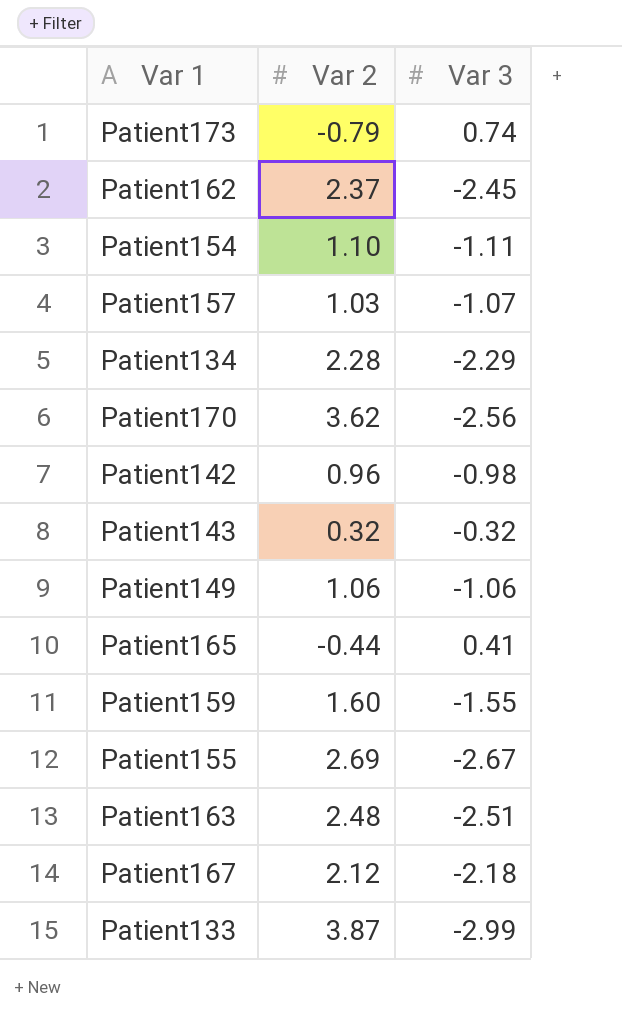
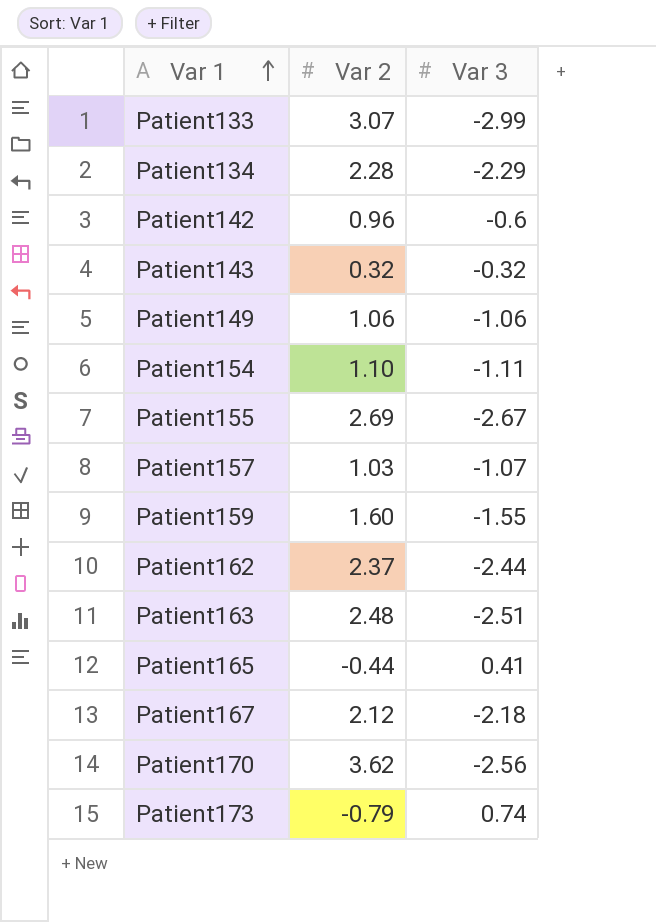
row order: none -> Var 1 ascending
Patient133 | Var 2: 3.87 -> 3.07
Patient142 | Var 3: -0.98 -> -0.6
Patient162 | Var 3: -2.45 -> -2.44

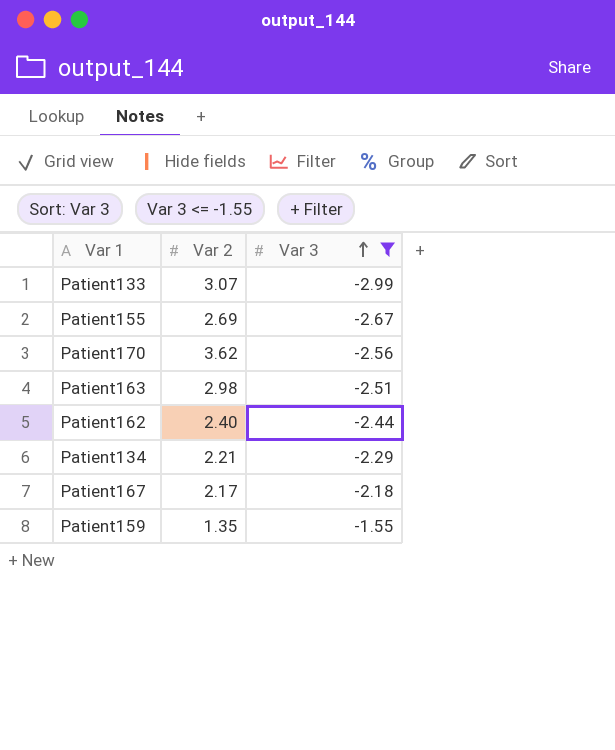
filter: none -> Var 3 <= -1.55
row order: Var 1 ascending -> Var 3 ascending
Patient163 | Var 2: 2.48 -> 2.98
Patient162 | Var 2: 2.37 -> 2.40
Patient134 | Var 2: 2.28 -> 2.21
Patient167 | Var 2: 2.12 -> 2.17
Patient159 | Var 2: 1.60 -> 1.35

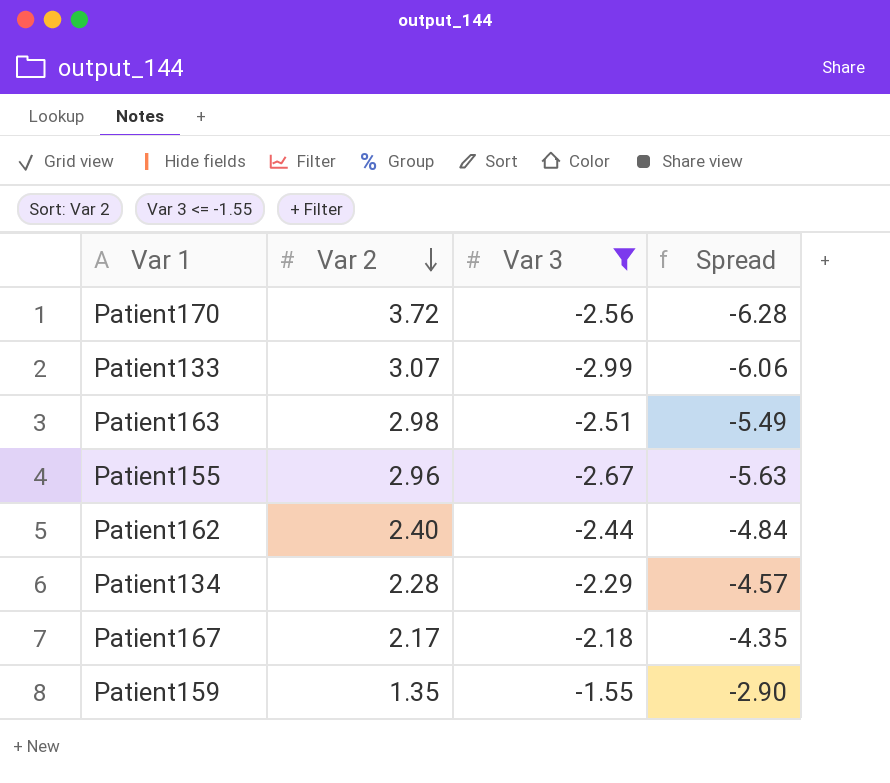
row order: Var 3 ascending -> Var 2 descending
column Spread | formula: none -> [Var 3] - [Var 2]
Patient170 | Var 2: 3.62 -> 3.72
Patient155 | Var 2: 2.69 -> 2.96
Patient134 | Var 2: 2.21 -> 2.28

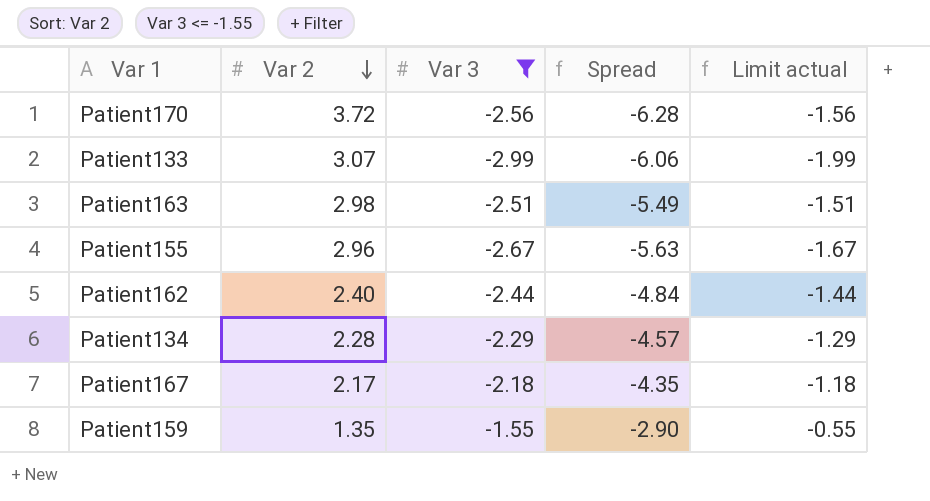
column Limit actual | formula: none -> [Var 3] + 1

